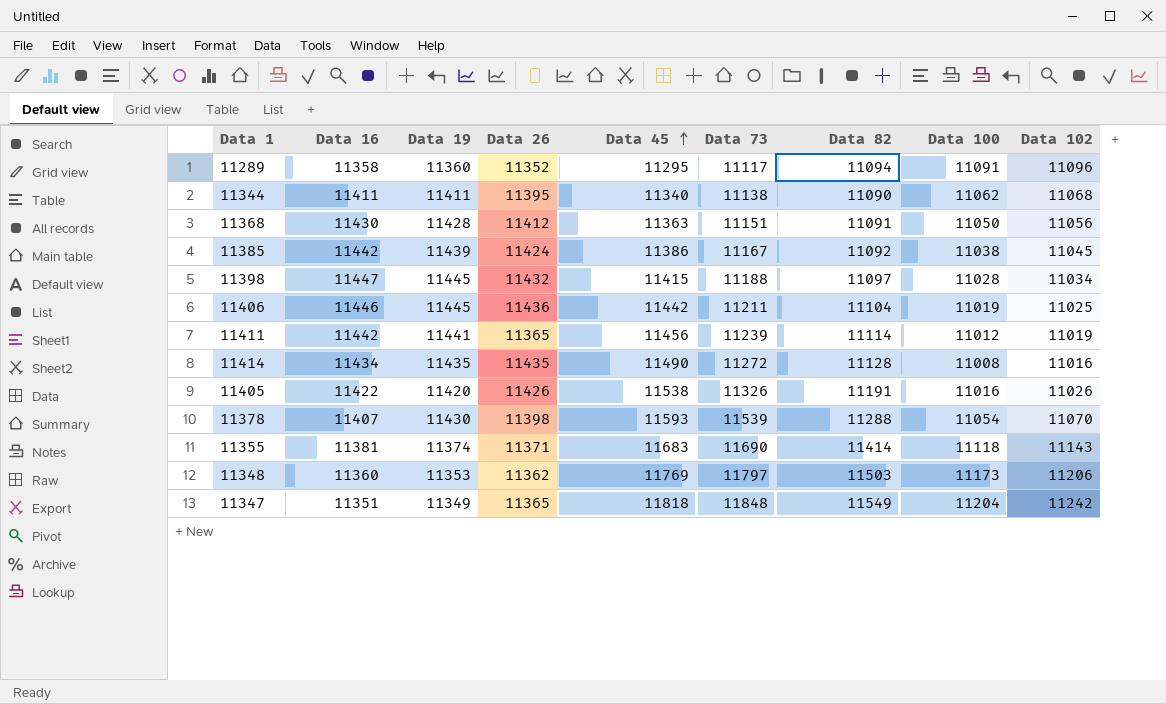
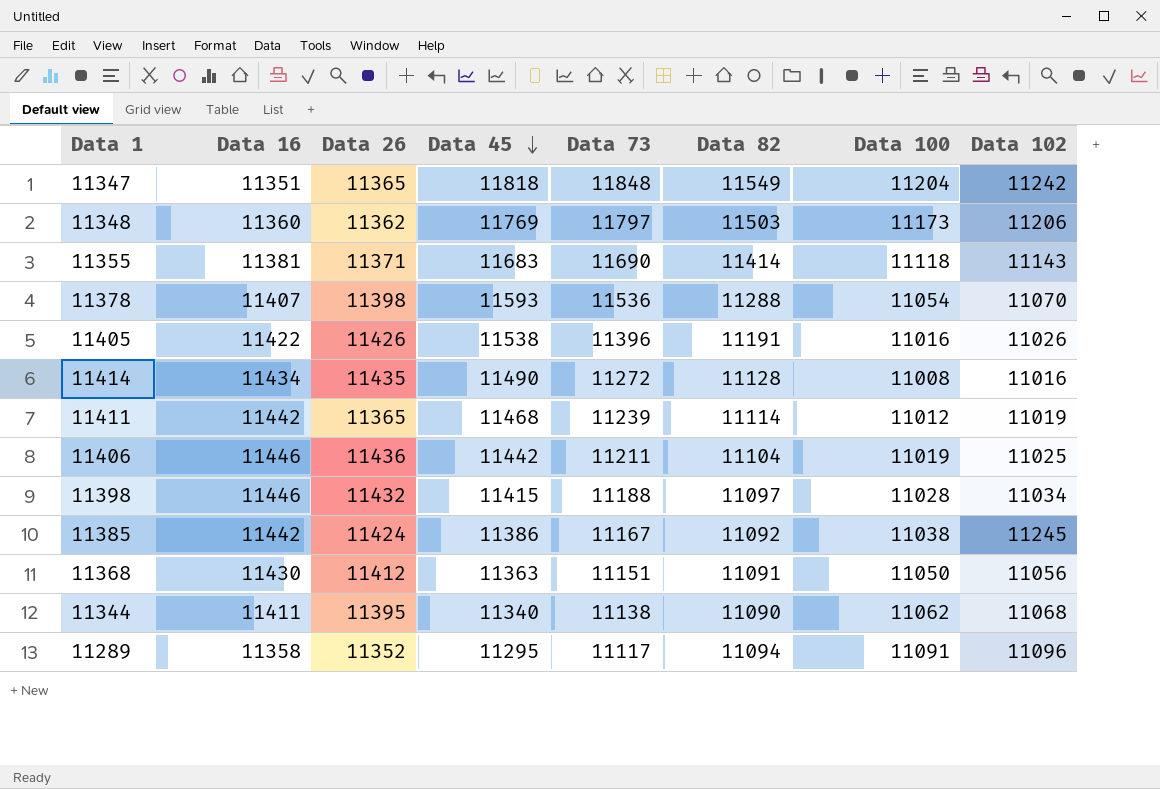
row order: Data 45 ascending -> Data 45 descending
column Data 19 | position: 3 -> none
11378 | Data 73: 11539 -> 11536
11405 | Data 73: 11326 -> 11396
11411 | Data 45: 11456 -> 11468
11398 | Data 16: 11447 -> 11446
11385 | Data 102: 11045 -> 11245

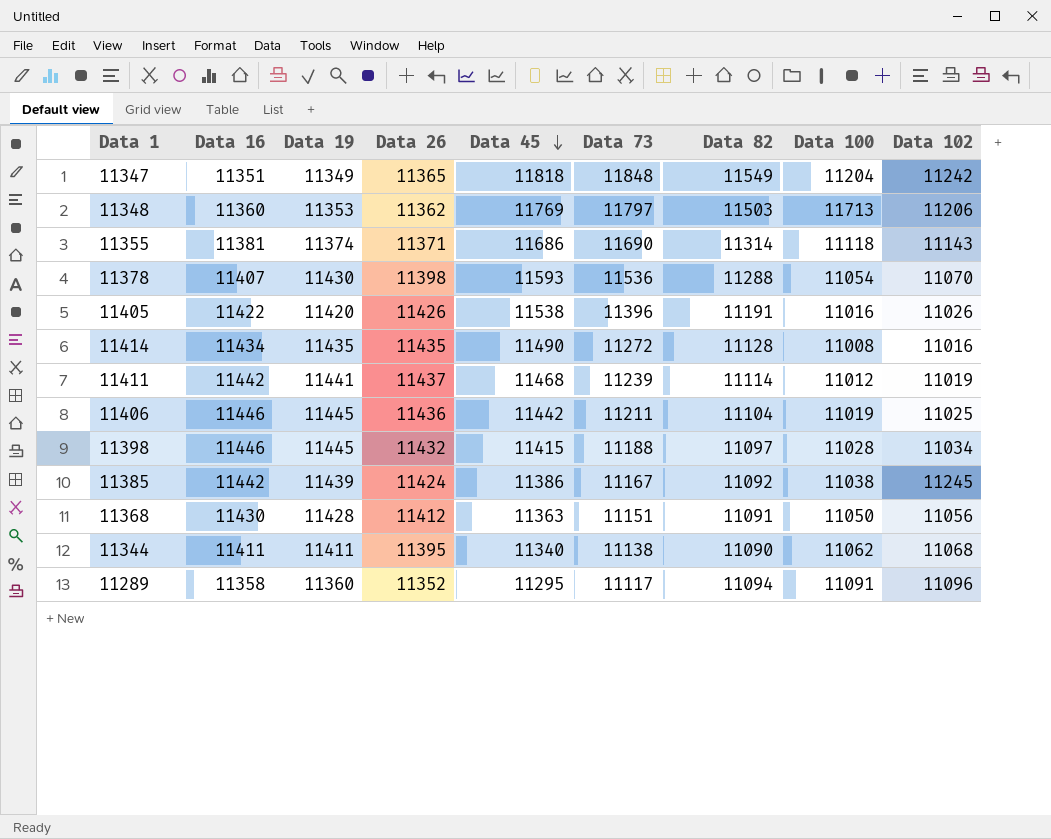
column Data 19 | position: none -> 3
11348 | Data 100: 11173 -> 11713
11355 | Data 45: 11683 -> 11686
11355 | Data 82: 11414 -> 11314
11411 | Data 26: 11365 -> 11437

